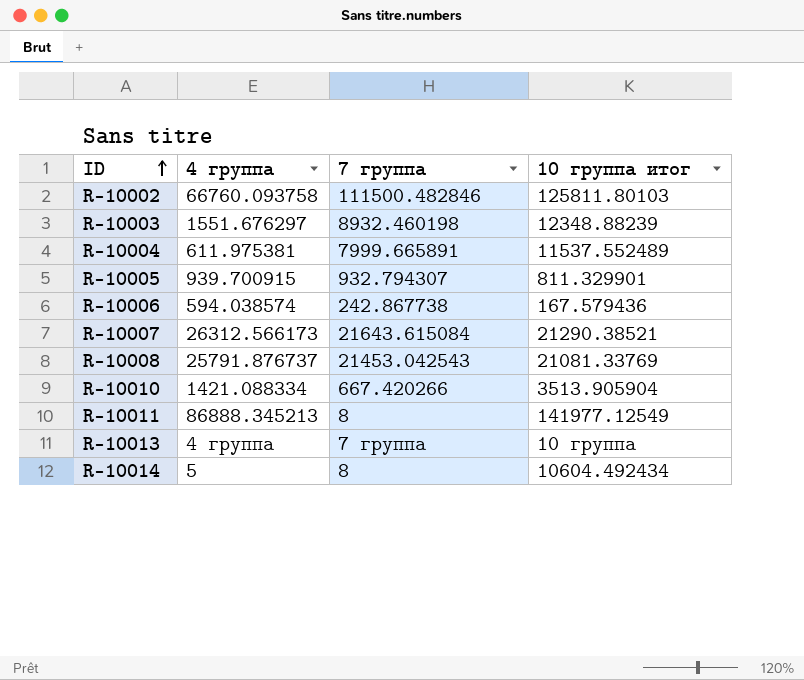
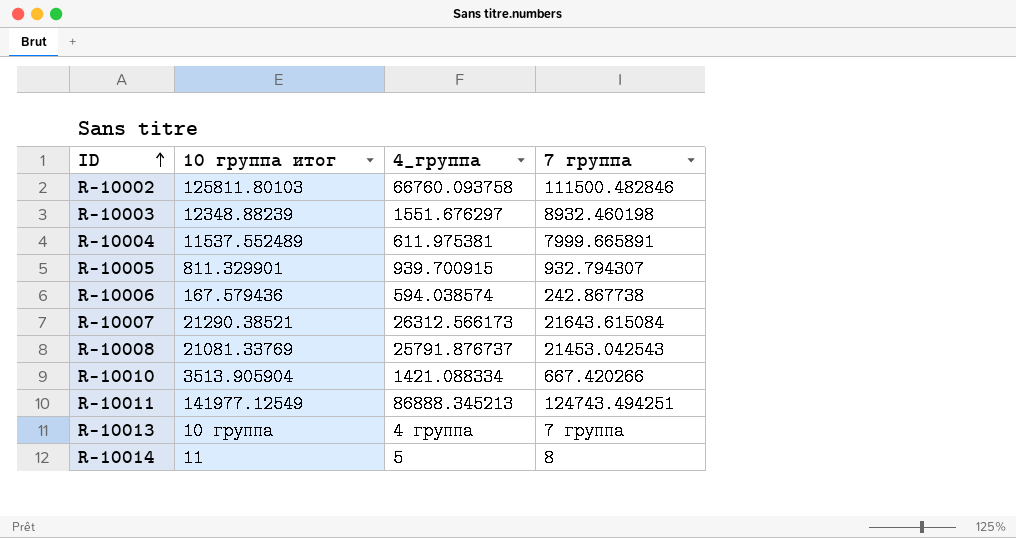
column 10 группа итог | position: 4 -> 2
column name: 4 группа -> 4_группа
R-10011 | 7 группа: 8 -> 124743.494251
R-10014 | 10 группа итог: 10604.492434 -> 11

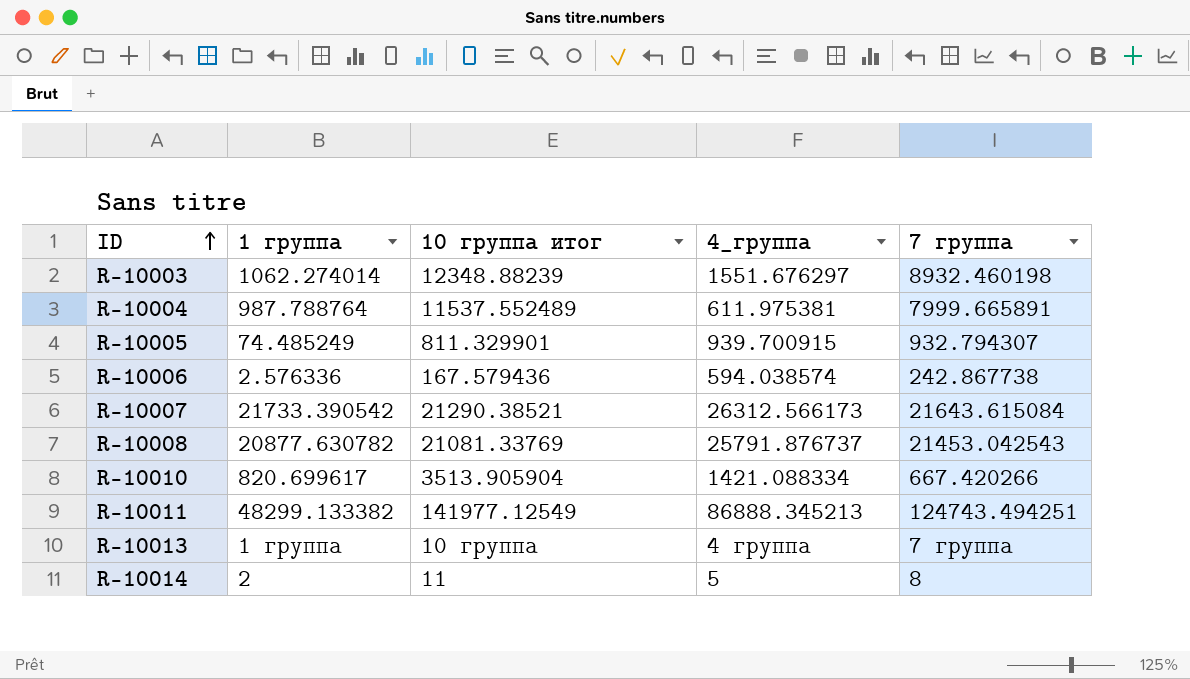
column 1 группа | position: none -> 2
row R-10002: 125811.80103 | 66760.093758 | 111500.482846 -> none

